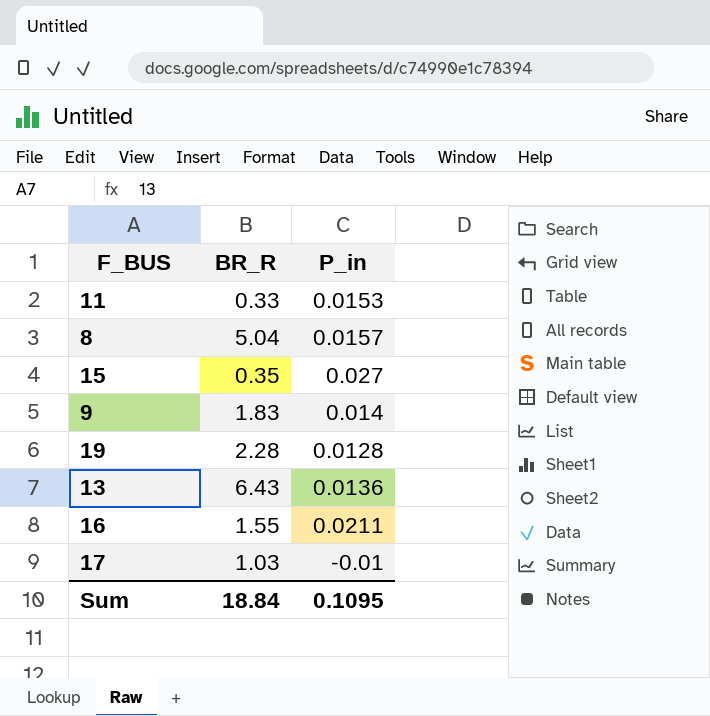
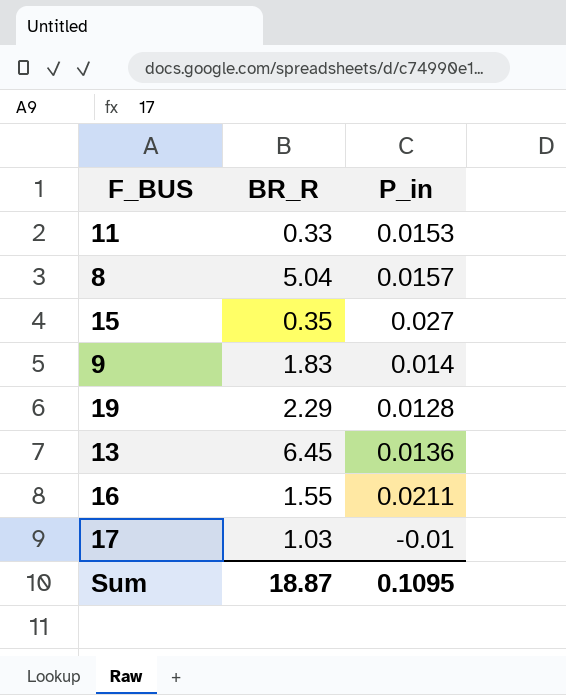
19 | BR_R: 2.28 -> 2.29
13 | BR_R: 6.43 -> 6.45
Sum | BR_R: 18.84 -> 18.87

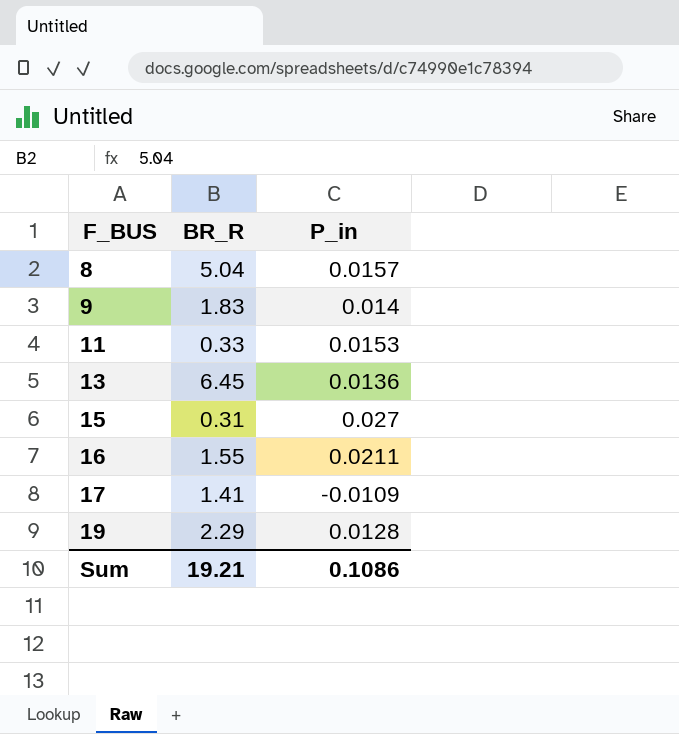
row order: none -> F_BUS ascending
15 | BR_R: 0.35 -> 0.31
17 | BR_R: 1.03 -> 1.41
17 | P_in: -0.01 -> -0.0109
Sum | BR_R: 18.87 -> 19.21
Sum | P_in: 0.1095 -> 0.1086

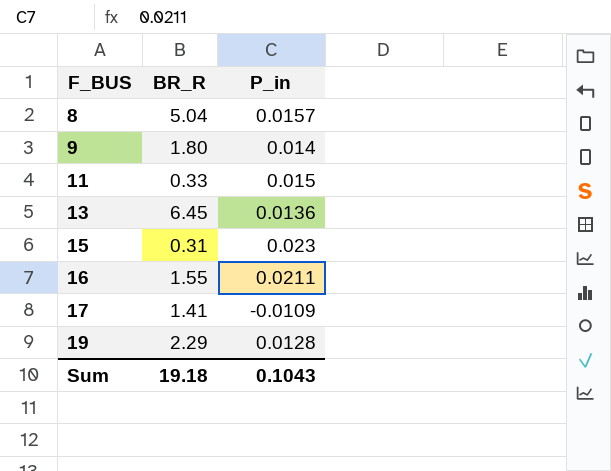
9 | BR_R: 1.83 -> 1.80
11 | P_in: 0.0153 -> 0.015
15 | P_in: 0.027 -> 0.023
Sum | BR_R: 19.21 -> 19.18
Sum | P_in: 0.1086 -> 0.1043

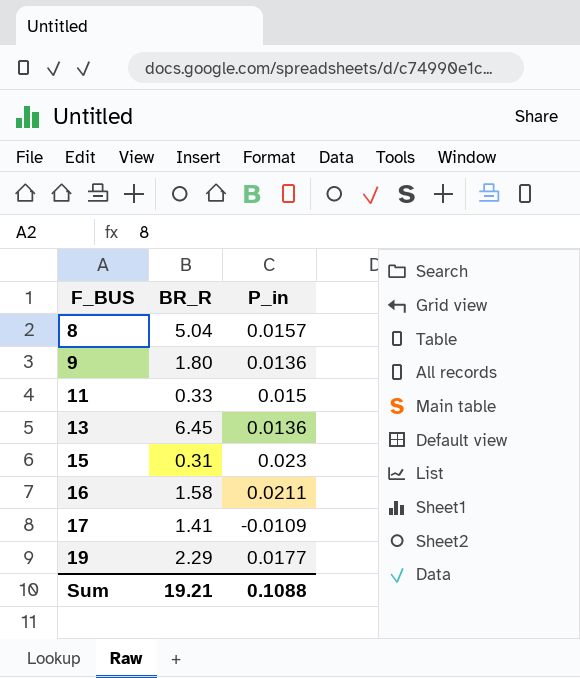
9 | P_in: 0.014 -> 0.0136
16 | BR_R: 1.55 -> 1.58
19 | P_in: 0.0128 -> 0.0177
Sum | BR_R: 19.18 -> 19.21
Sum | P_in: 0.1043 -> 0.1088

